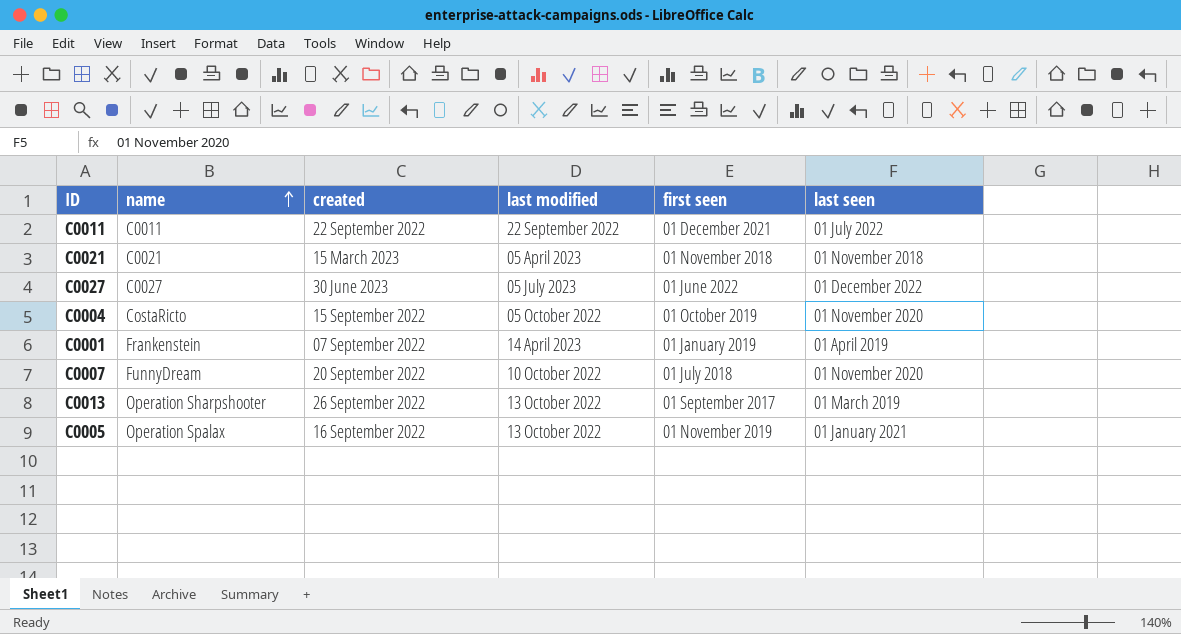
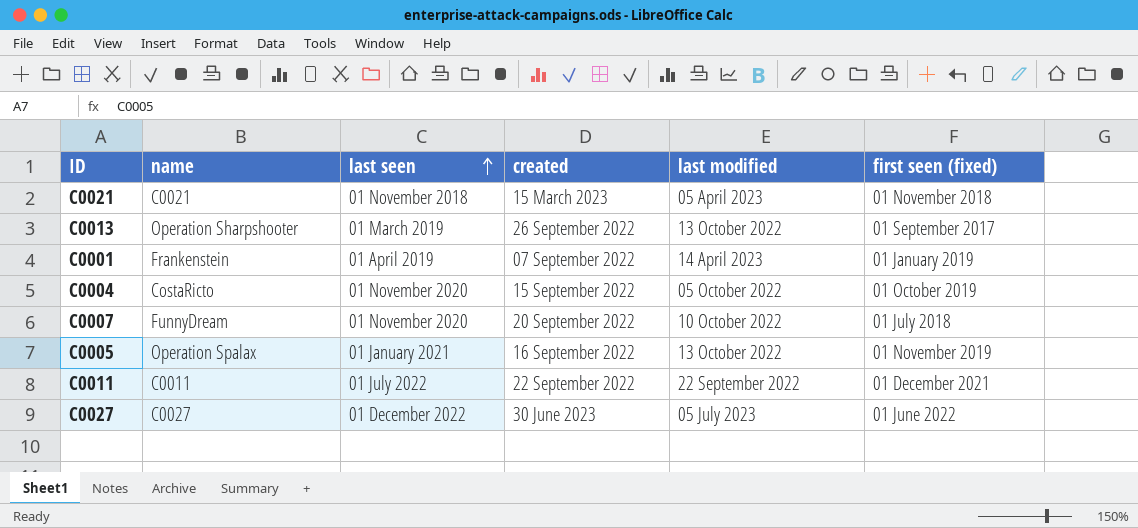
row order: name ascending -> last seen ascending
column last seen | position: 6 -> 3
column name: first seen -> first seen (fixed)

